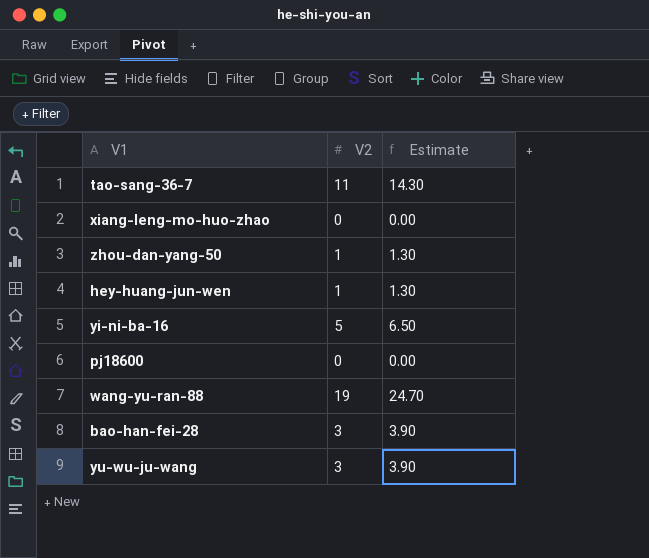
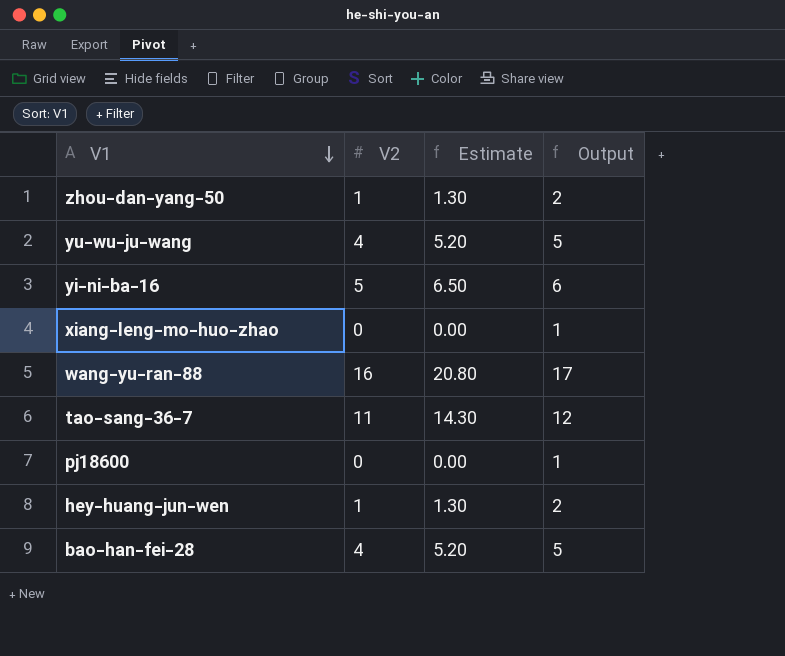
row order: none -> V1 descending
column Output | formula: none -> [V2] + 1
yu-wu-ju-wang | V2: 3 -> 4
yu-wu-ju-wang | Estimate: 3.90 -> 5.20
wang-yu-ran-88 | V2: 19 -> 16
wang-yu-ran-88 | Estimate: 24.70 -> 20.80
bao-han-fei-28 | V2: 3 -> 4
bao-han-fei-28 | Estimate: 3.90 -> 5.20

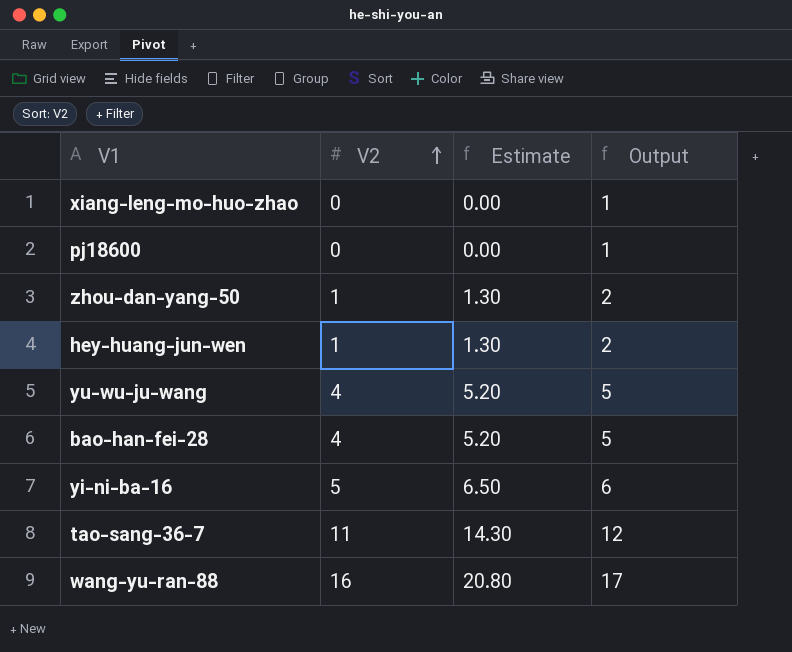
row order: V1 descending -> V2 ascending

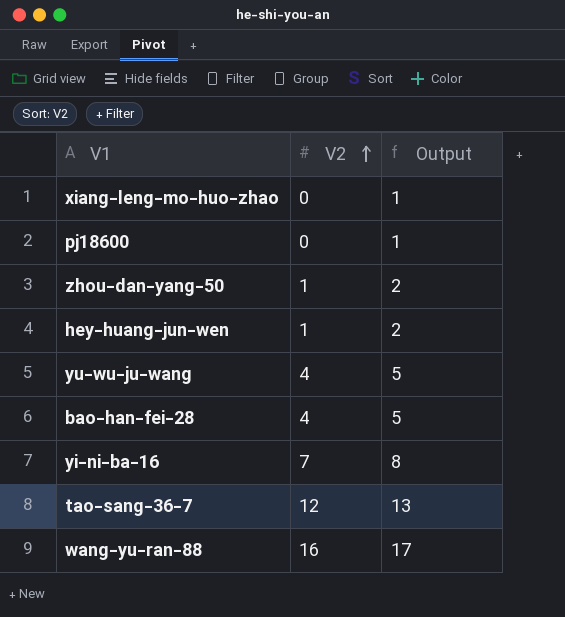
column Estimate | formula: [V2] * 1.3 -> none
yi-ni-ba-16 | V2: 5 -> 7
yi-ni-ba-16 | Output: 6 -> 8
tao-sang-36-7 | V2: 11 -> 12
tao-sang-36-7 | Output: 12 -> 13

